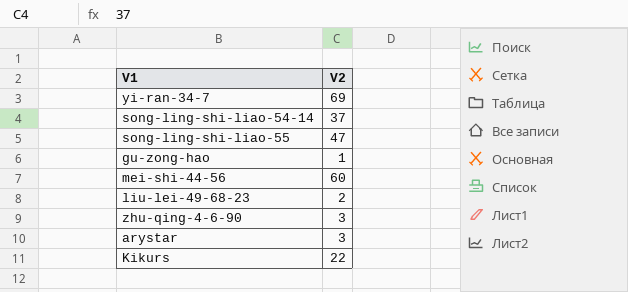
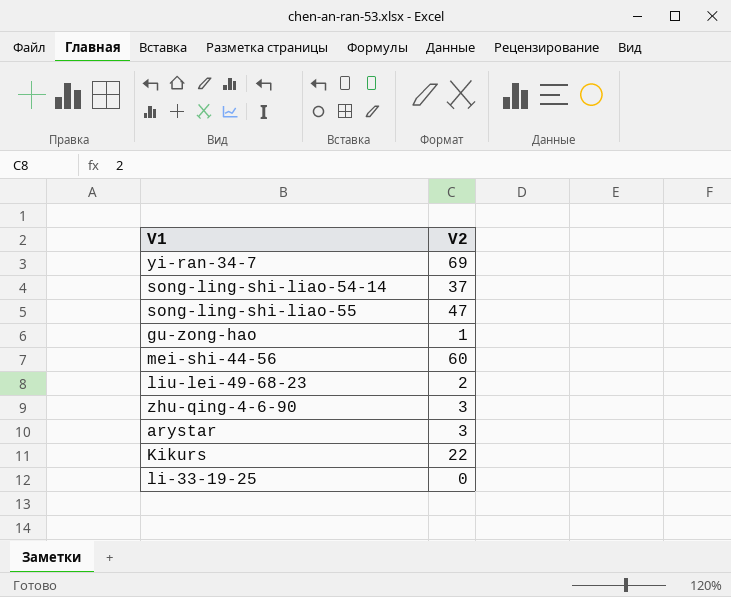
row li-33-19-25: none -> 0

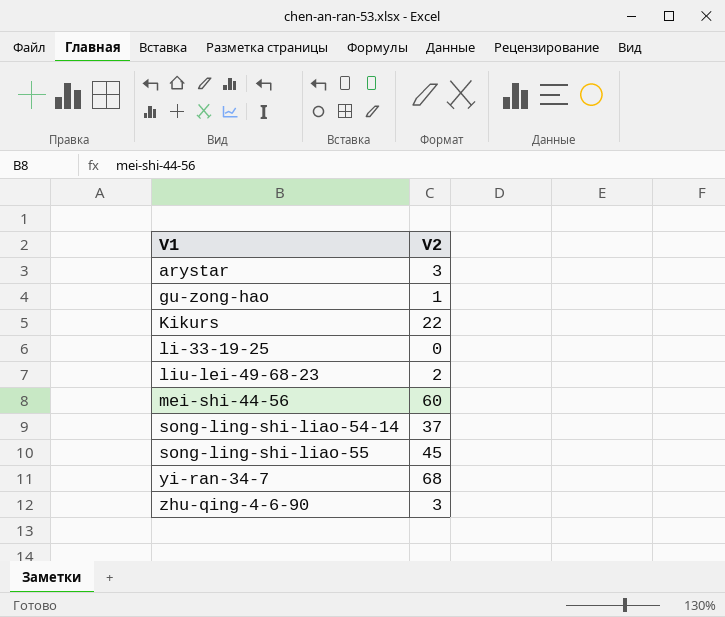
row order: none -> V1 ascending
song-ling-shi-liao-55 | V2: 47 -> 45
yi-ran-34-7 | V2: 69 -> 68

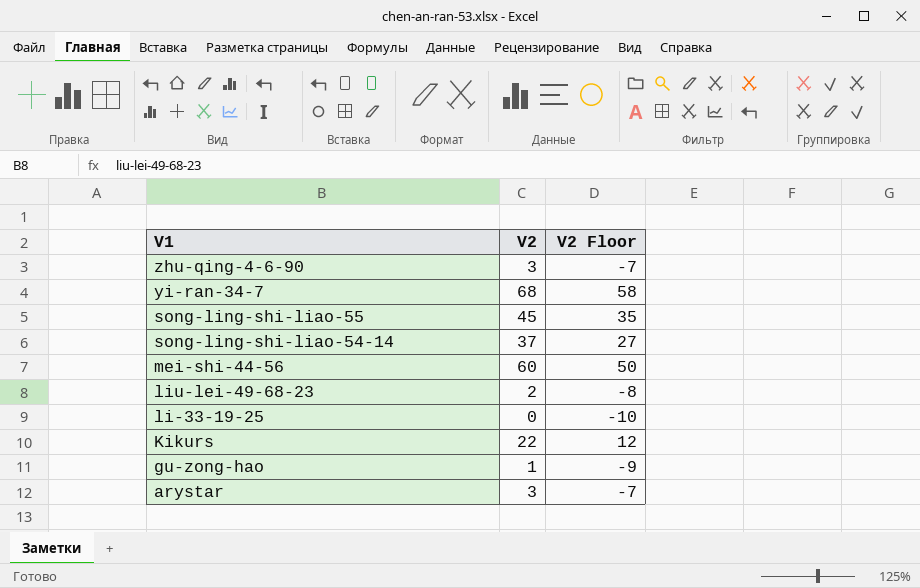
row order: V1 ascending -> V1 descending
column V2 Floor | formula: none -> [V2] - 10

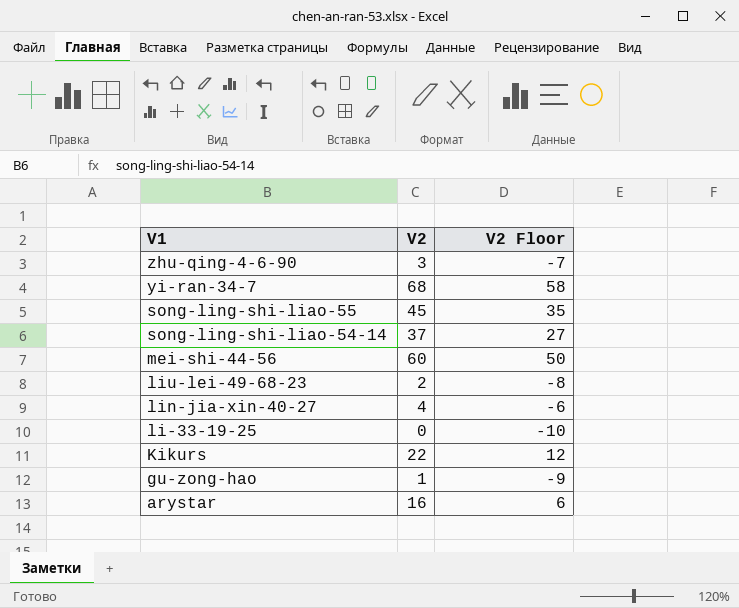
row lin-jia-xin-40-27: none -> 4 | -6
arystar | V2: 3 -> 16
arystar | V2 Floor: -7 -> 6

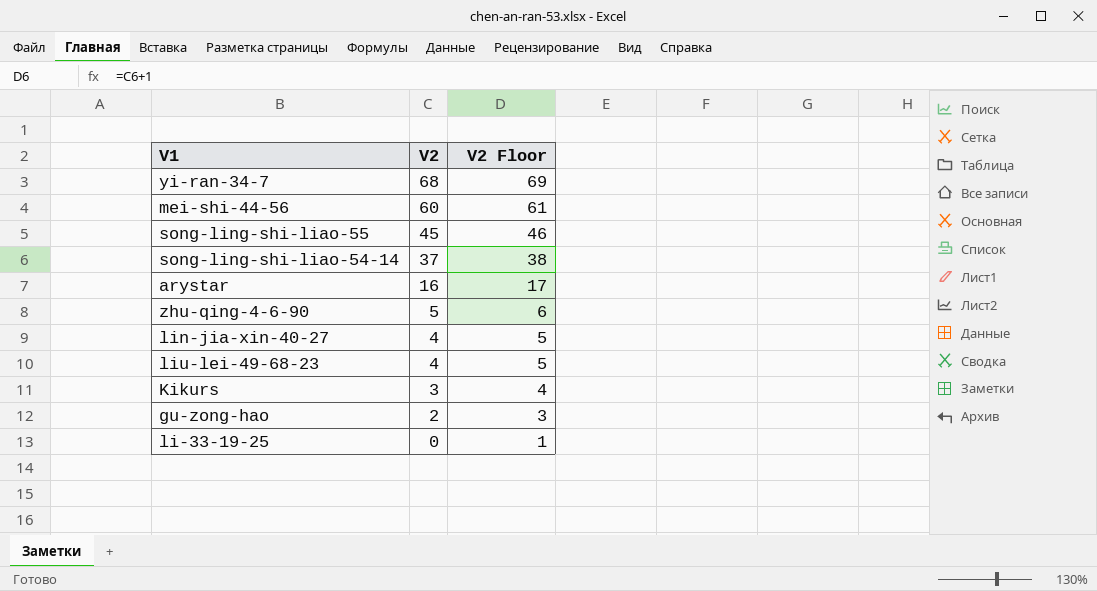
row order: V1 descending -> V2 descending
column V2 Floor | formula: [V2] - 10 -> [V2] + 1
zhu-qing-4-6-90 | V2: 3 -> 5
liu-lei-49-68-23 | V2: 2 -> 4
Kikurs | V2: 22 -> 3
gu-zong-hao | V2: 1 -> 2

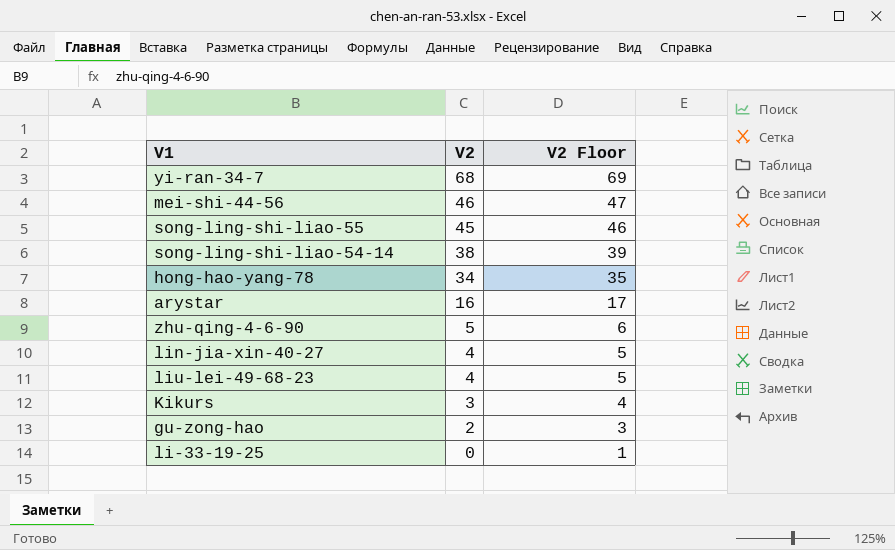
mei-shi-44-56 | V2: 60 -> 46
mei-shi-44-56 | V2 Floor: 61 -> 47
song-ling-shi-liao-54-14 | V2: 37 -> 38
song-ling-shi-liao-54-14 | V2 Floor: 38 -> 39
row hong-hao-yang-78: none -> 34 | 35

